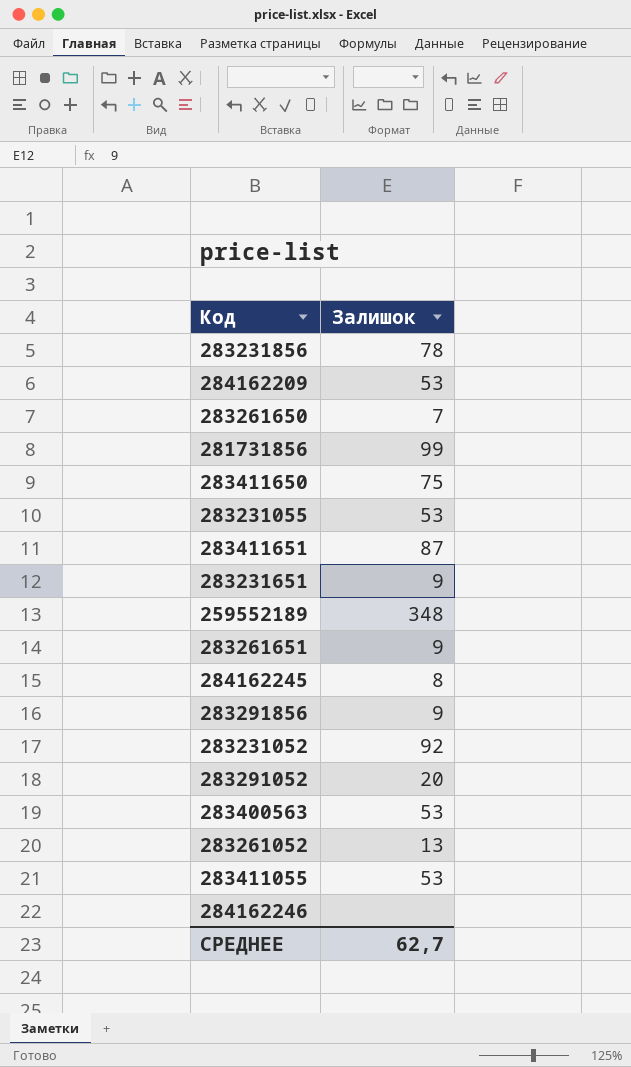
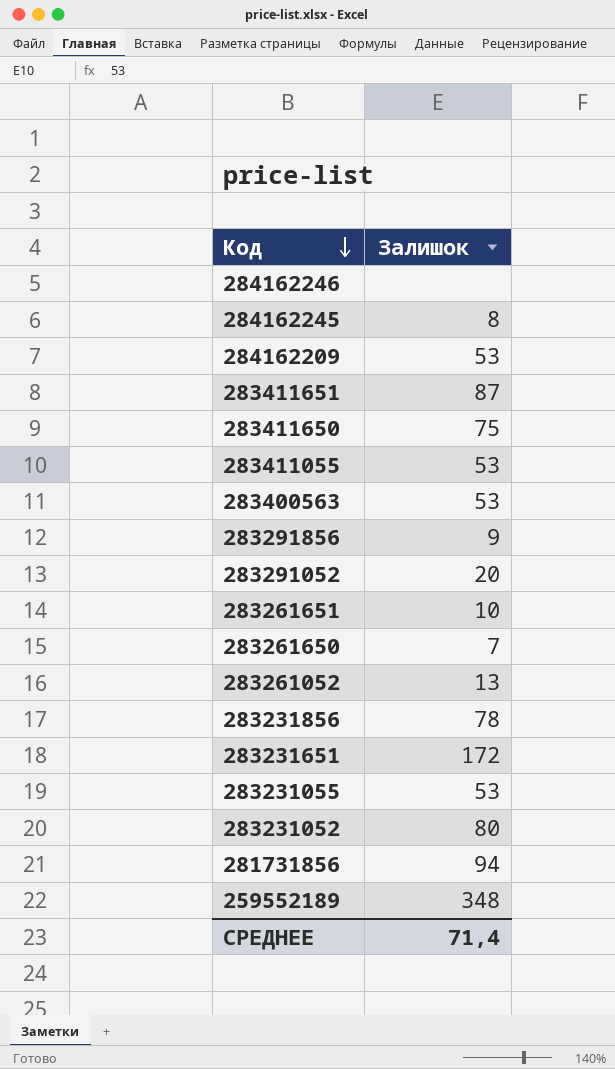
row order: none -> Код descending
283261651 | Залишок: 9 -> 10
283231651 | Залишок: 9 -> 172
283231052 | Залишок: 92 -> 80
281731856 | Залишок: 99 -> 94
СРЕДНЕЕ | Залишок: 62,7 -> 71,4

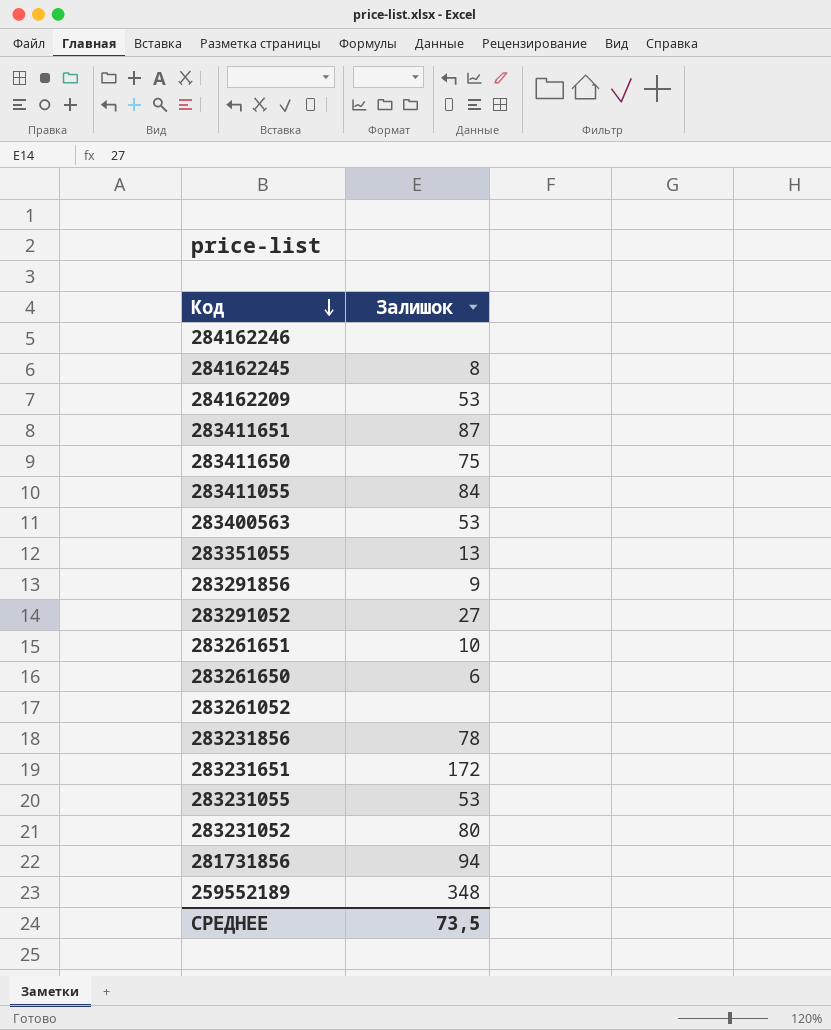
283411055 | Залишок: 53 -> 84
row 283351055: none -> 13
283291052 | Залишок: 20 -> 27
283261650 | Залишок: 7 -> 6
283261052 | Залишок: 13 -> none
СРЕДНЕЕ | Залишок: 71,4 -> 73,5

